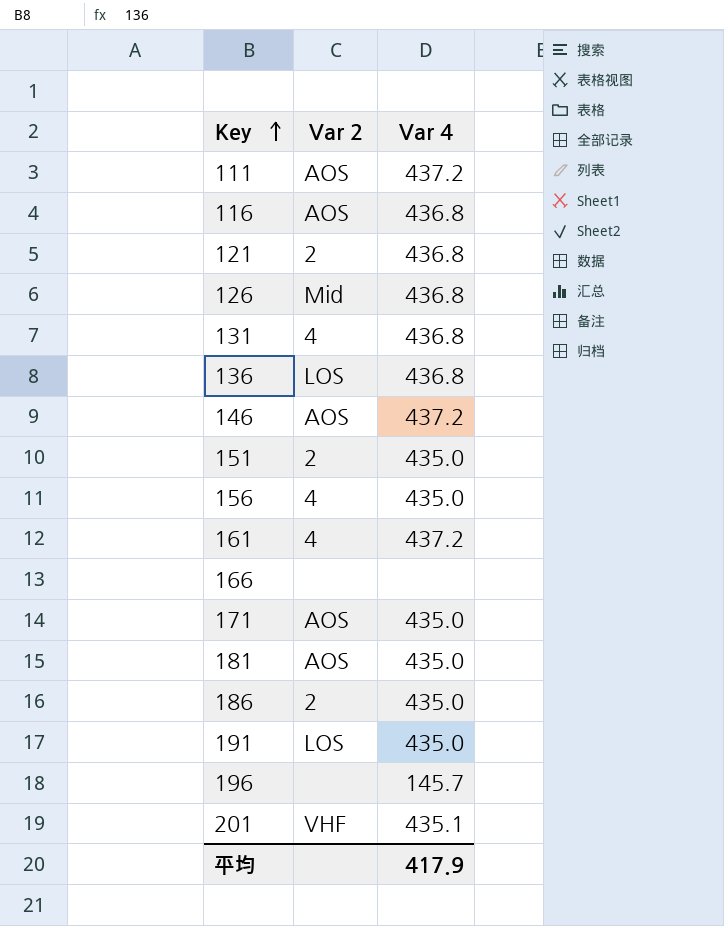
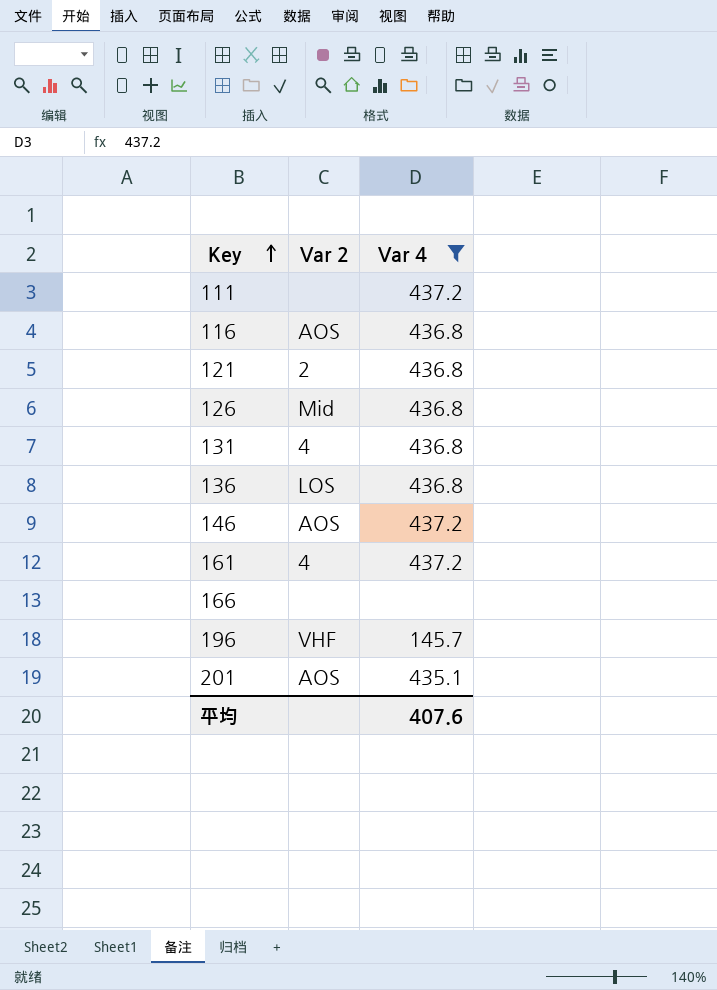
filter: none -> Var 4 != 435.0
111 | Var 2: AOS -> none
196 | Var 2: none -> VHF
201 | Var 2: VHF -> AOS
平均 | Var 4: 417.9 -> 407.6

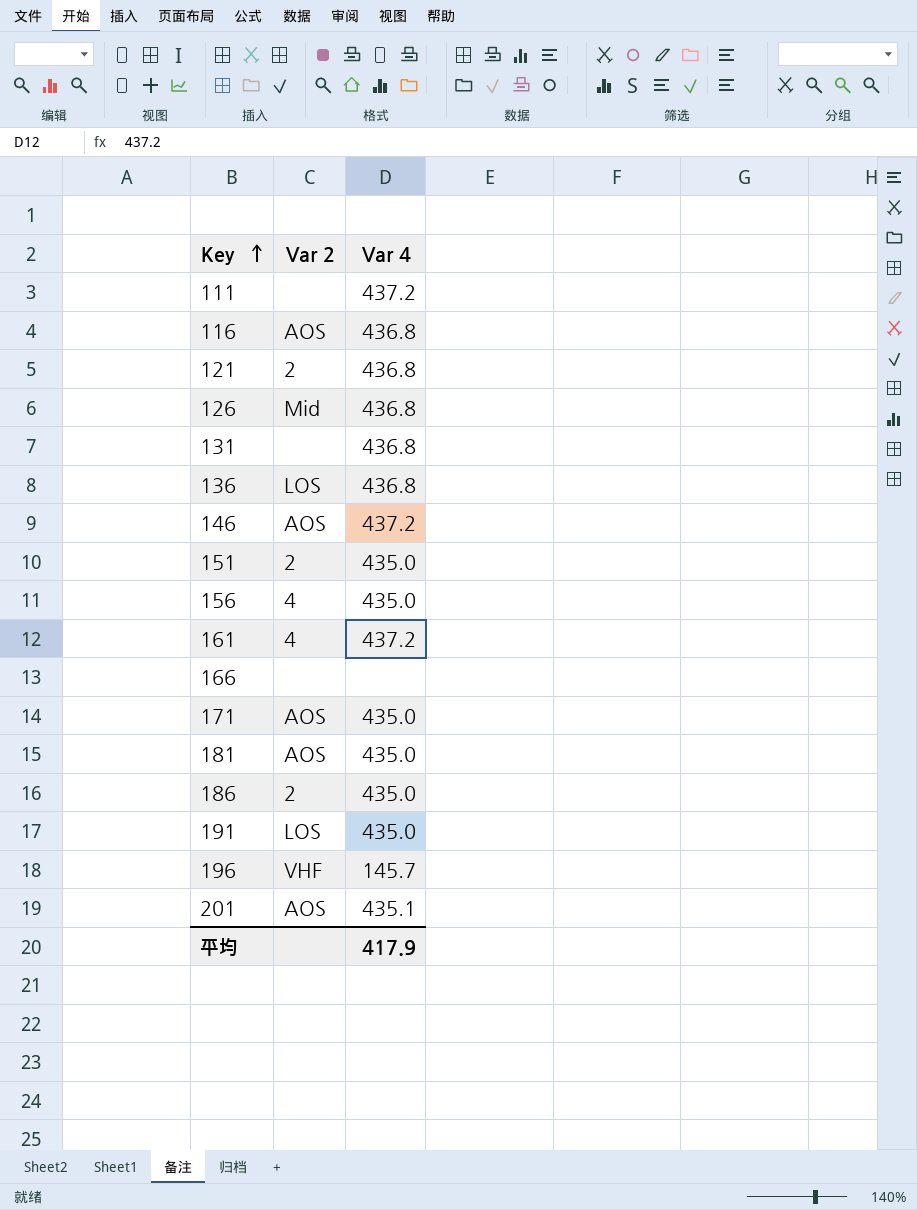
filter: Var 4 != 435.0 -> none
131 | Var 2: 4 -> none
平均 | Var 4: 407.6 -> 417.9

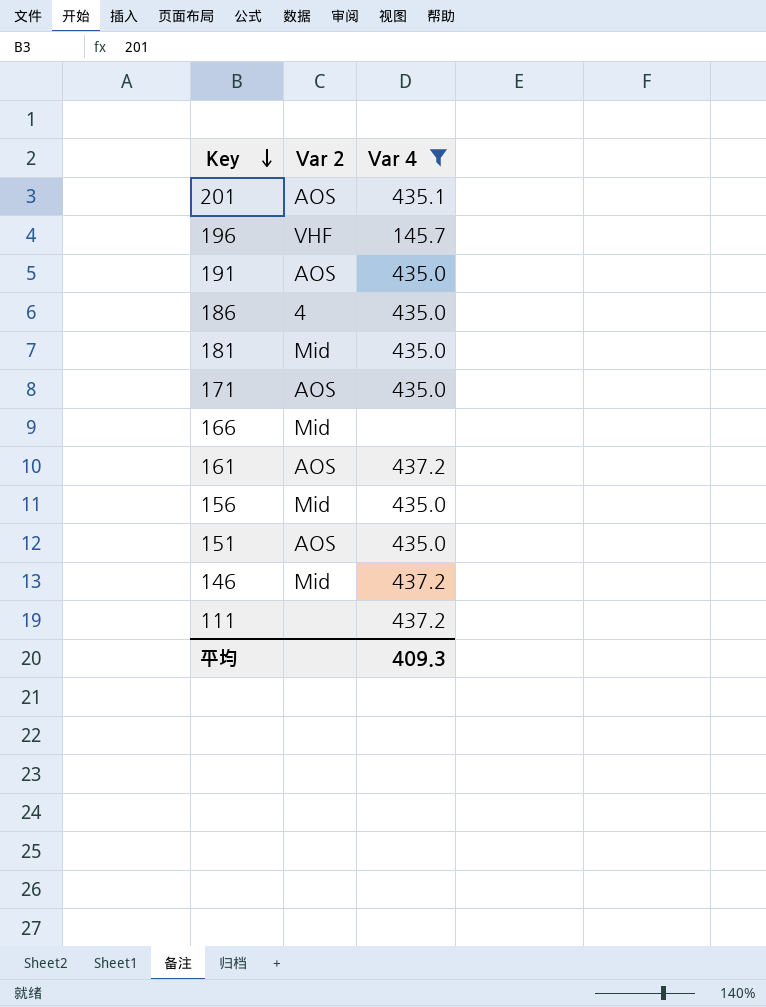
filter: none -> Var 4 != 436.8
row order: Key ascending -> Key descending
191 | Var 2: LOS -> AOS
186 | Var 2: 2 -> 4
181 | Var 2: AOS -> Mid
166 | Var 2: none -> Mid
161 | Var 2: 4 -> AOS
156 | Var 2: 4 -> Mid
151 | Var 2: 2 -> AOS
146 | Var 2: AOS -> Mid
平均 | Var 4: 417.9 -> 409.3

